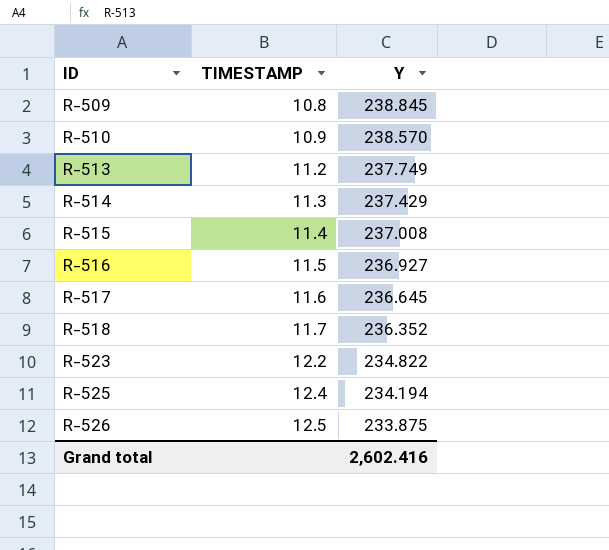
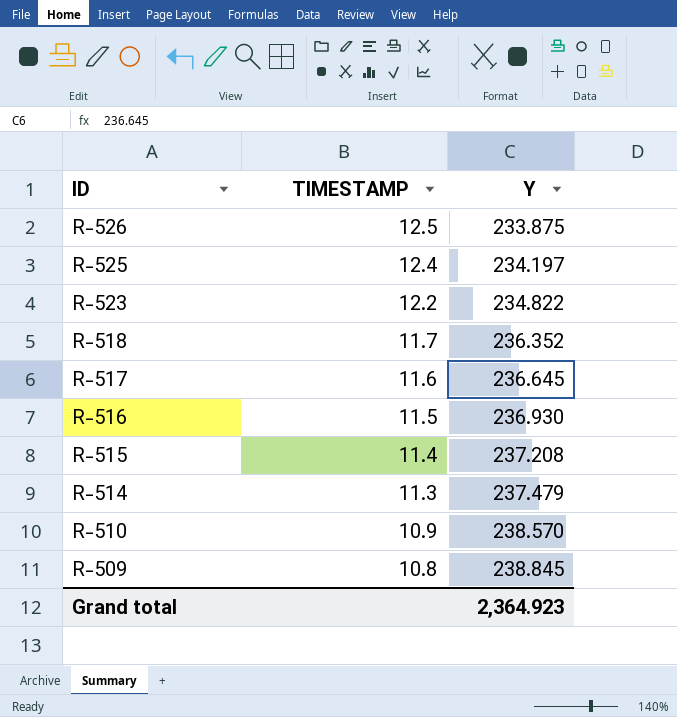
row order: ID ascending -> ID descending
row R-513: 11.2 | 237.749 -> none
R-525 | Y: 234.194 -> 234.197
R-516 | Y: 236.927 -> 236.930
R-515 | Y: 237.008 -> 237.208
R-514 | Y: 237.429 -> 237.479
Grand total | Y: 2,602.416 -> 2,364.923

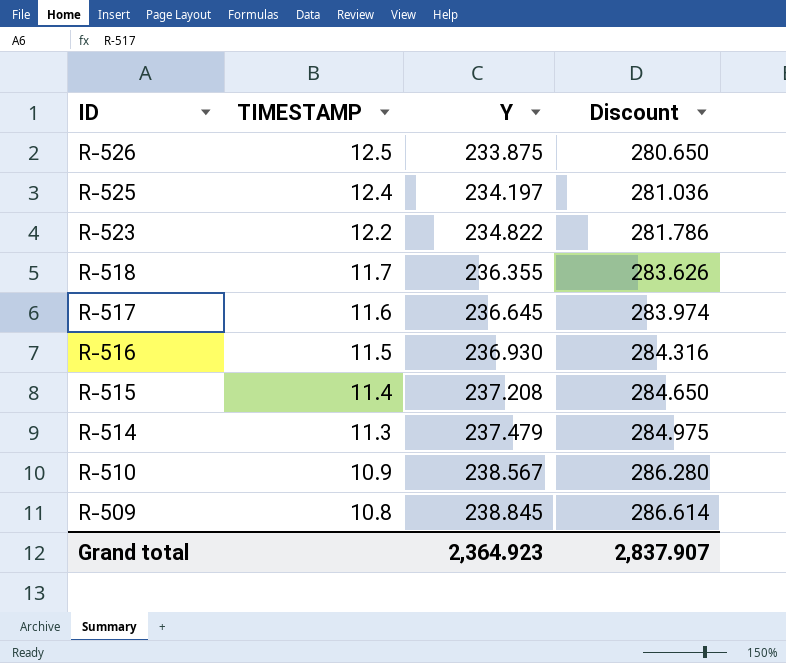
column Discount | formula: none -> [Y] * 1.2
R-518 | Y: 236.352 -> 236.355
R-510 | Y: 238.570 -> 238.567

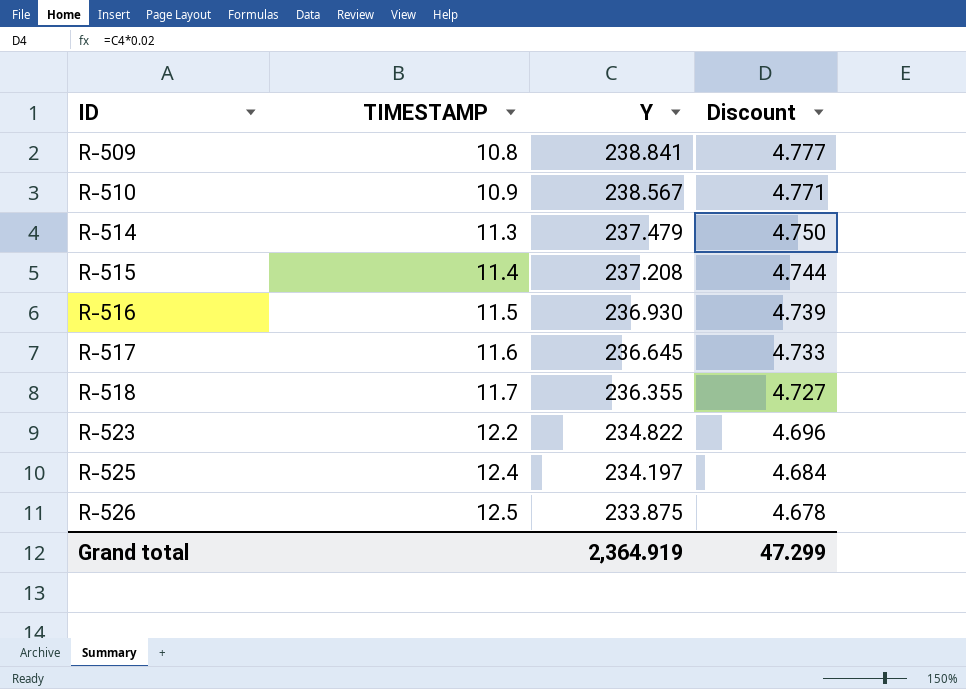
row order: ID descending -> ID ascending
column Discount | formula: [Y] * 1.2 -> [Y] * 0.02
R-509 | Y: 238.845 -> 238.841
Grand total | Y: 2,364.923 -> 2,364.919
Grand total | Discount: 2,837.907 -> 47.299

